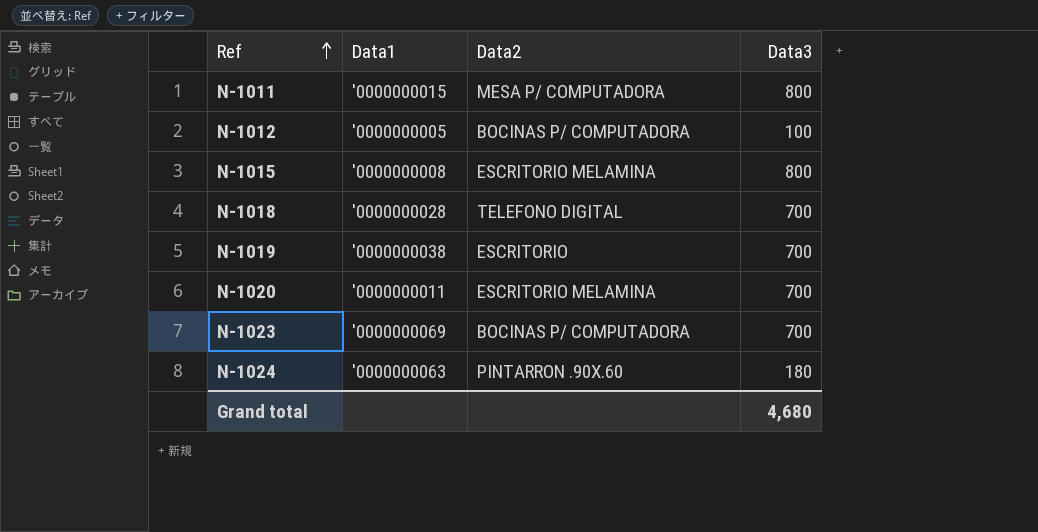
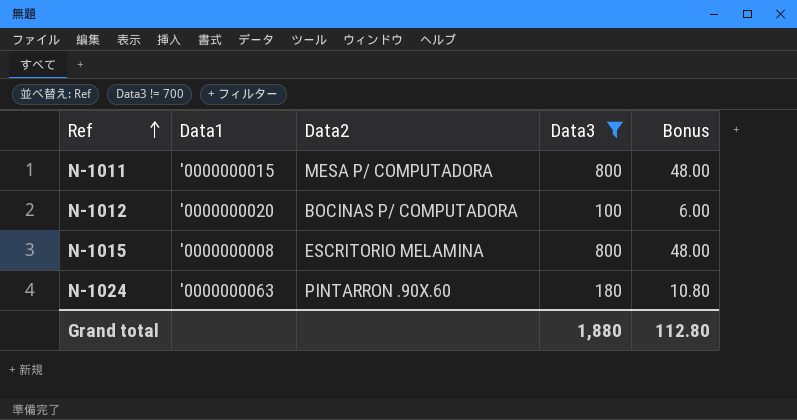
filter: none -> Data3 != 700
column Bonus | formula: none -> [Data3] * 0.06
N-1012 | Data1: '0000000005 -> '0000000020
Grand total | Data3: 4,680 -> 1,880

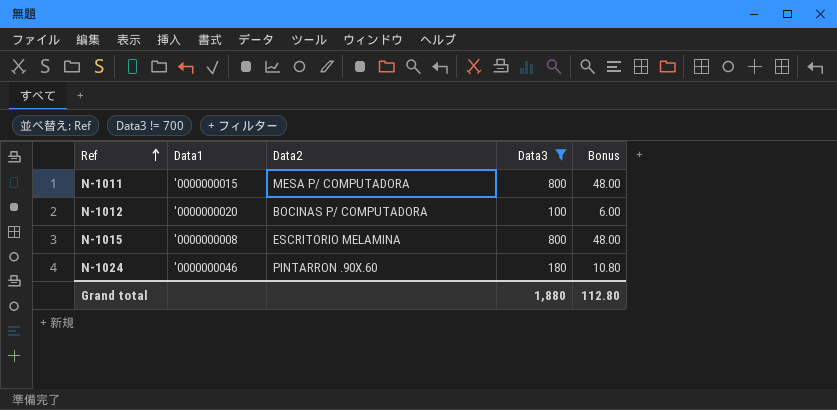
N-1024 | Data1: '0000000063 -> '0000000046

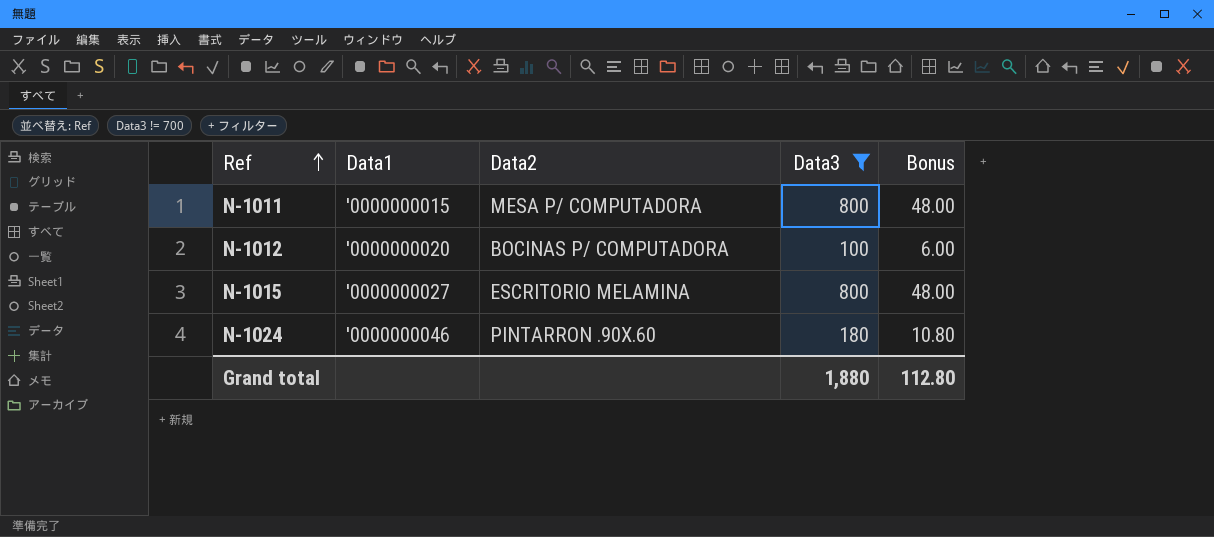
N-1015 | Data1: '0000000008 -> '0000000027

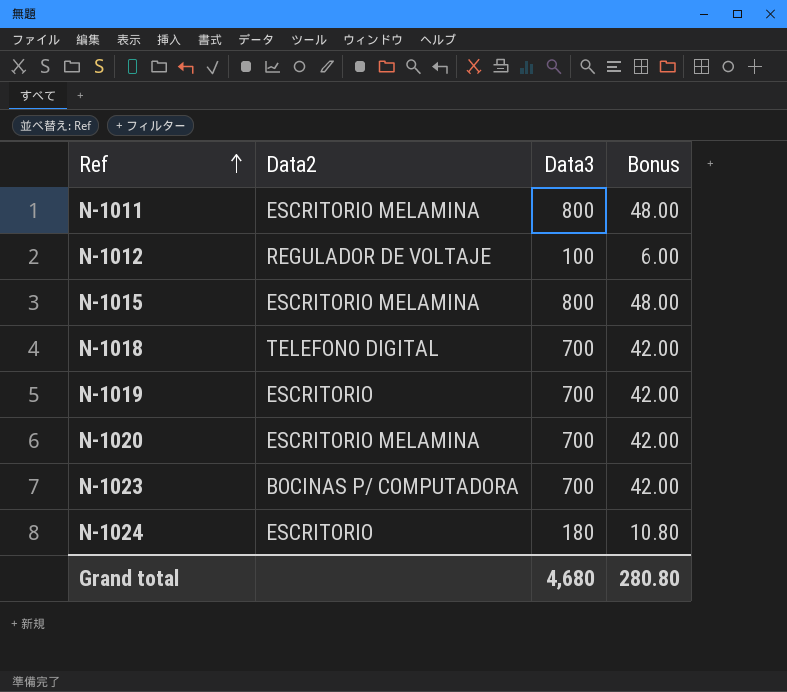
filter: Data3 != 700 -> none
column Data1 | position: 2 -> none
N-1011 | Data2: MESA P/ COMPUTADORA -> ESCRITORIO MELAMINA
N-1012 | Data2: BOCINAS P/ COMPUTADORA -> REGULADOR DE VOLTAJE
N-1024 | Data2: PINTARRON .90X.60 -> ESCRITORIO
Grand total | Data3: 1,880 -> 4,680
Grand total | Bonus: 112.80 -> 280.80

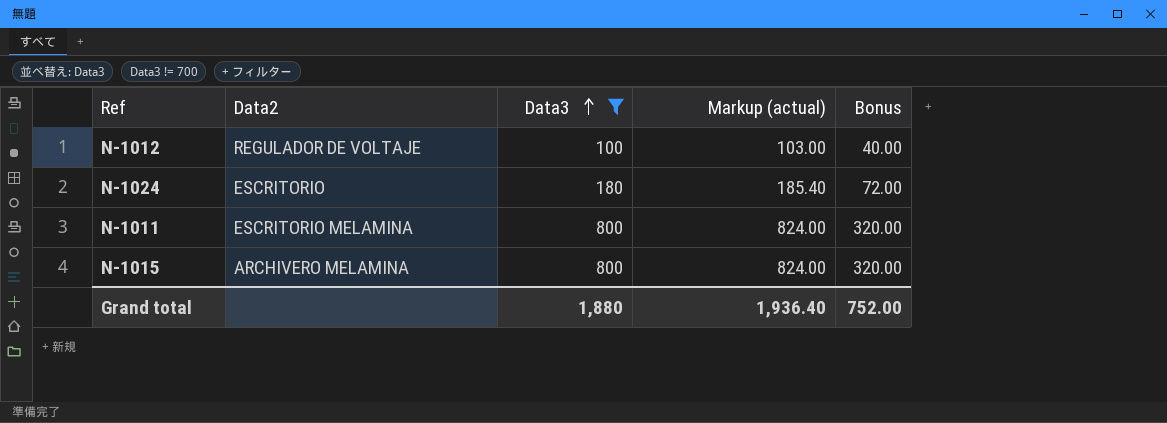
filter: none -> Data3 != 700
row order: Ref ascending -> Data3 ascending
column Markup (actual) | formula: none -> [Data3] * 1.03
column Bonus | formula: [Data3] * 0.06 -> [Data3] * 0.4
N-1015 | Data2: ESCRITORIO MELAMINA -> ARCHIVERO MELAMINA
Grand total | Data3: 4,680 -> 1,880
Grand total | Bonus: 280.80 -> 752.00

